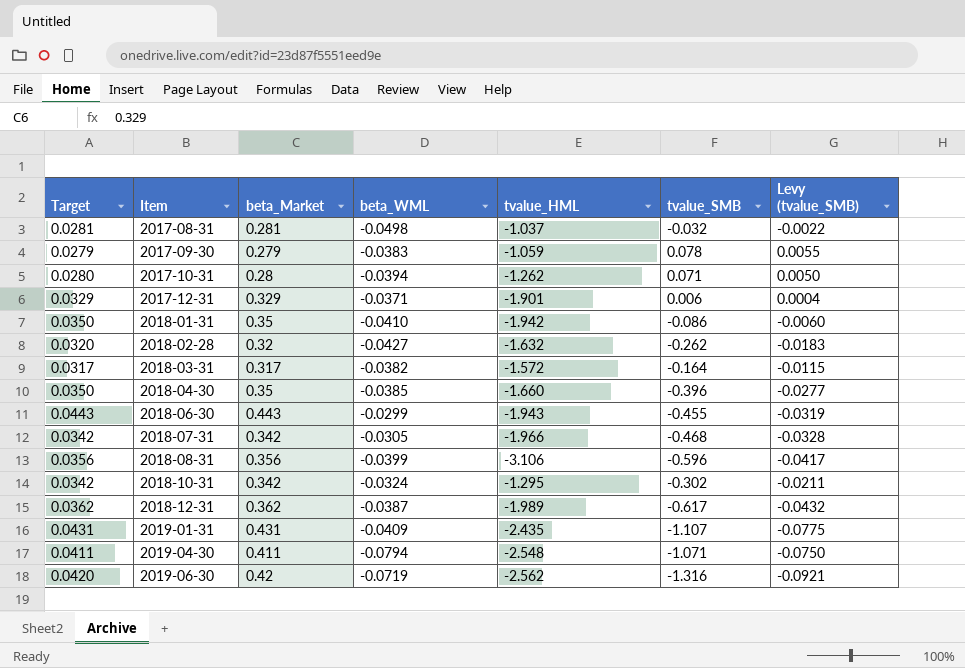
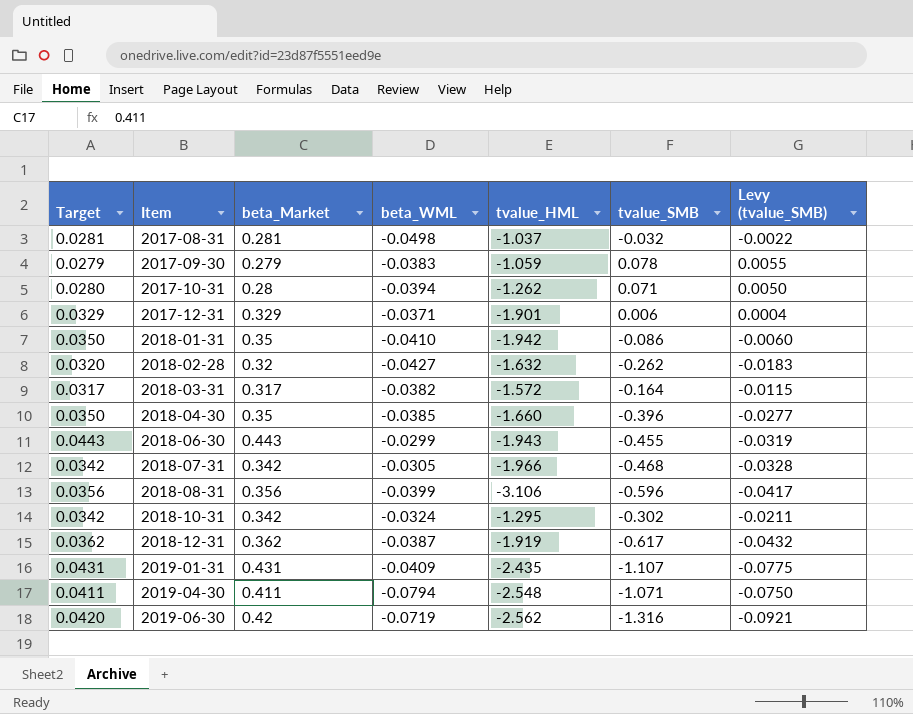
2018-12-31 | tvalue_HML: -1.989 -> -1.919

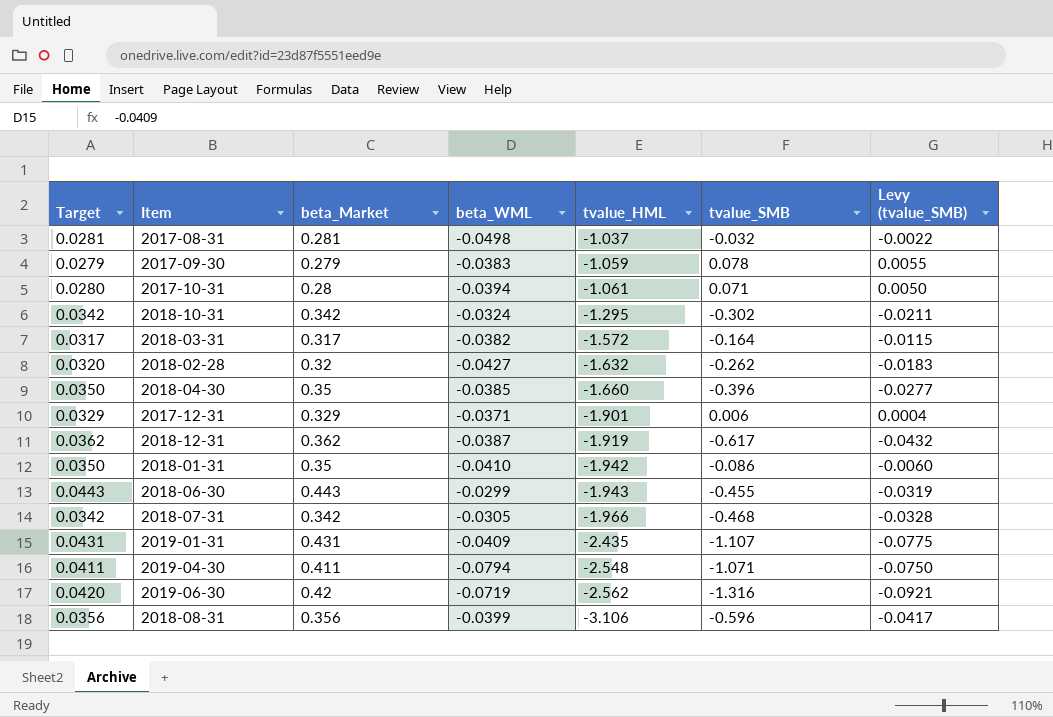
row order: Item ascending -> tvalue_HML descending
2017-10-31 | tvalue_HML: -1.262 -> -1.061

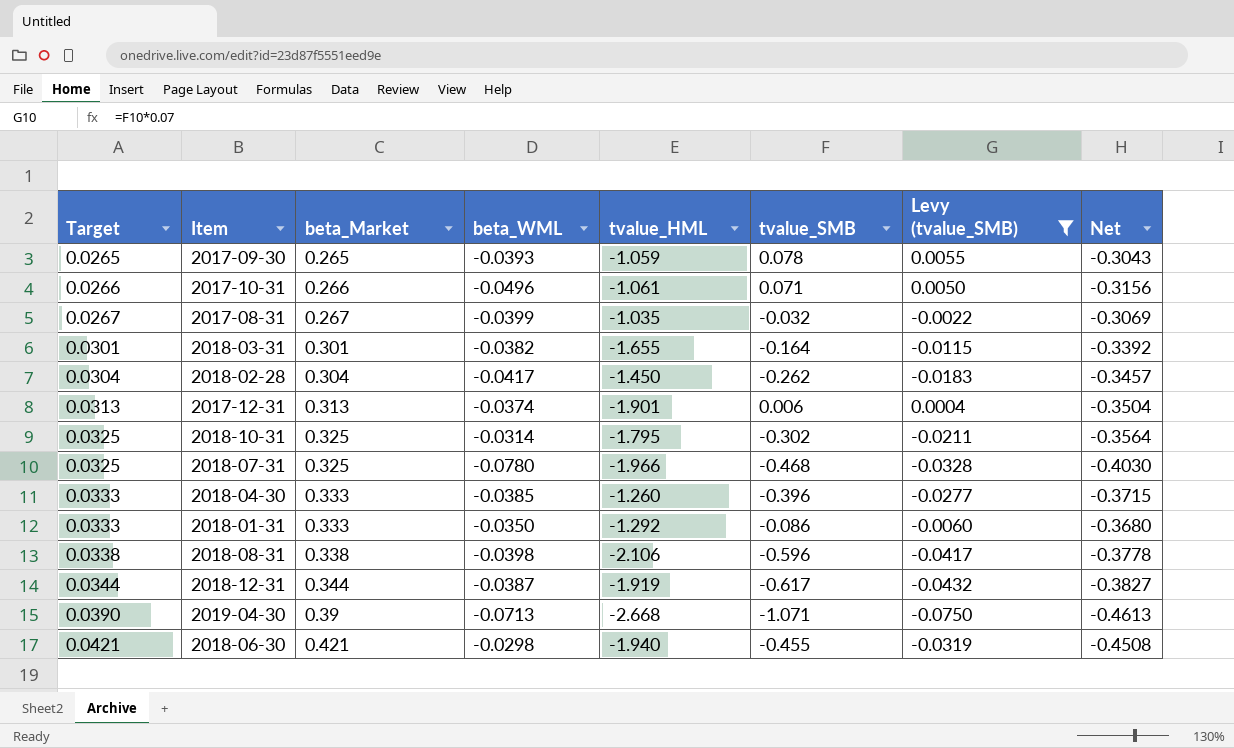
filter: none -> Levy (tvalue_SMB) >= -0.0750
row order: tvalue_HML descending -> Target ascending
column Net | formula: none -> [beta_WML] - [beta_Market]
2017-09-30 | Target: 0.0279 -> 0.0265
2017-09-30 | beta_Market: 0.279 -> 0.265
2017-09-30 | beta_WML: -0.0383 -> -0.0393
2017-10-31 | Target: 0.0280 -> 0.0266
2017-10-31 | beta_Market: 0.28 -> 0.266
2017-10-31 | beta_WML: -0.0394 -> -0.0496
2017-08-31 | Target: 0.0281 -> 0.0267
2017-08-31 | beta_Market: 0.281 -> 0.267
2017-08-31 | beta_WML: -0.0498 -> -0.0399
2017-08-31 | tvalue_HML: -1.037 -> -1.035
2018-03-31 | Target: 0.0317 -> 0.0301
2018-03-31 | beta_Market: 0.317 -> 0.301
2018-03-31 | tvalue_HML: -1.572 -> -1.655
2018-02-28 | Target: 0.0320 -> 0.0304
2018-02-28 | beta_Market: 0.32 -> 0.304
2018-02-28 | beta_WML: -0.0427 -> -0.0417
2018-02-28 | tvalue_HML: -1.632 -> -1.450
2017-12-31 | Target: 0.0329 -> 0.0313
2017-12-31 | beta_Market: 0.329 -> 0.313
2017-12-31 | beta_WML: -0.0371 -> -0.0374
2018-10-31 | Target: 0.0342 -> 0.0325
2018-10-31 | beta_Market: 0.342 -> 0.325
2018-10-31 | beta_WML: -0.0324 -> -0.0314
2018-10-31 | tvalue_HML: -1.295 -> -1.795
2018-07-31 | Target: 0.0342 -> 0.0325
2018-07-31 | beta_Market: 0.342 -> 0.325
2018-07-31 | beta_WML: -0.0305 -> -0.0780
2018-04-30 | Target: 0.0350 -> 0.0333
2018-04-30 | beta_Market: 0.35 -> 0.333
2018-04-30 | tvalue_HML: -1.660 -> -1.260
2018-01-31 | Target: 0.0350 -> 0.0333
2018-01-31 | beta_Market: 0.35 -> 0.333
2018-01-31 | beta_WML: -0.0410 -> -0.0350
2018-01-31 | tvalue_HML: -1.942 -> -1.292
2018-08-31 | Target: 0.0356 -> 0.0338
2018-08-31 | beta_Market: 0.356 -> 0.338
2018-08-31 | beta_WML: -0.0399 -> -0.0398
2018-08-31 | tvalue_HML: -3.106 -> -2.106
2018-12-31 | Target: 0.0362 -> 0.0344
2018-12-31 | beta_Market: 0.362 -> 0.344
2019-04-30 | Target: 0.0411 -> 0.0390
2019-04-30 | beta_Market: 0.411 -> 0.39
2019-04-30 | beta_WML: -0.0794 -> -0.0713
2019-04-30 | tvalue_HML: -2.548 -> -2.668
2018-06-30 | Target: 0.0443 -> 0.0421
2018-06-30 | beta_Market: 0.443 -> 0.421
2018-06-30 | beta_WML: -0.0299 -> -0.0298
2018-06-30 | tvalue_HML: -1.943 -> -1.940

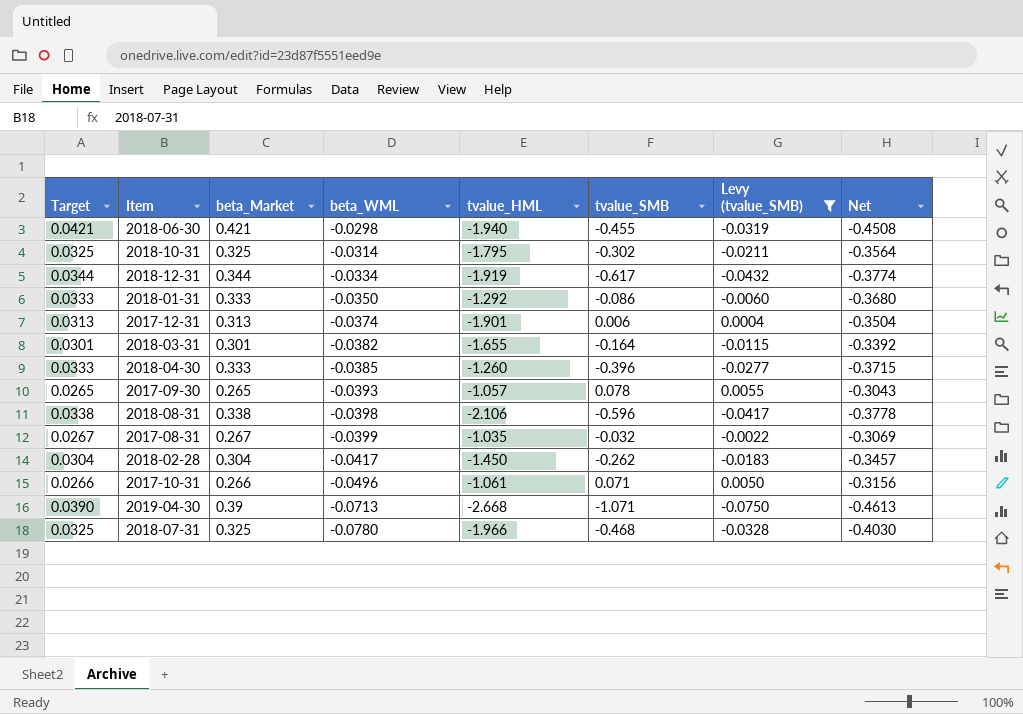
row order: Target ascending -> beta_WML descending
2018-12-31 | beta_WML: -0.0387 -> -0.0334
2018-12-31 | Net: -0.3827 -> -0.3774
2017-09-30 | tvalue_HML: -1.059 -> -1.057

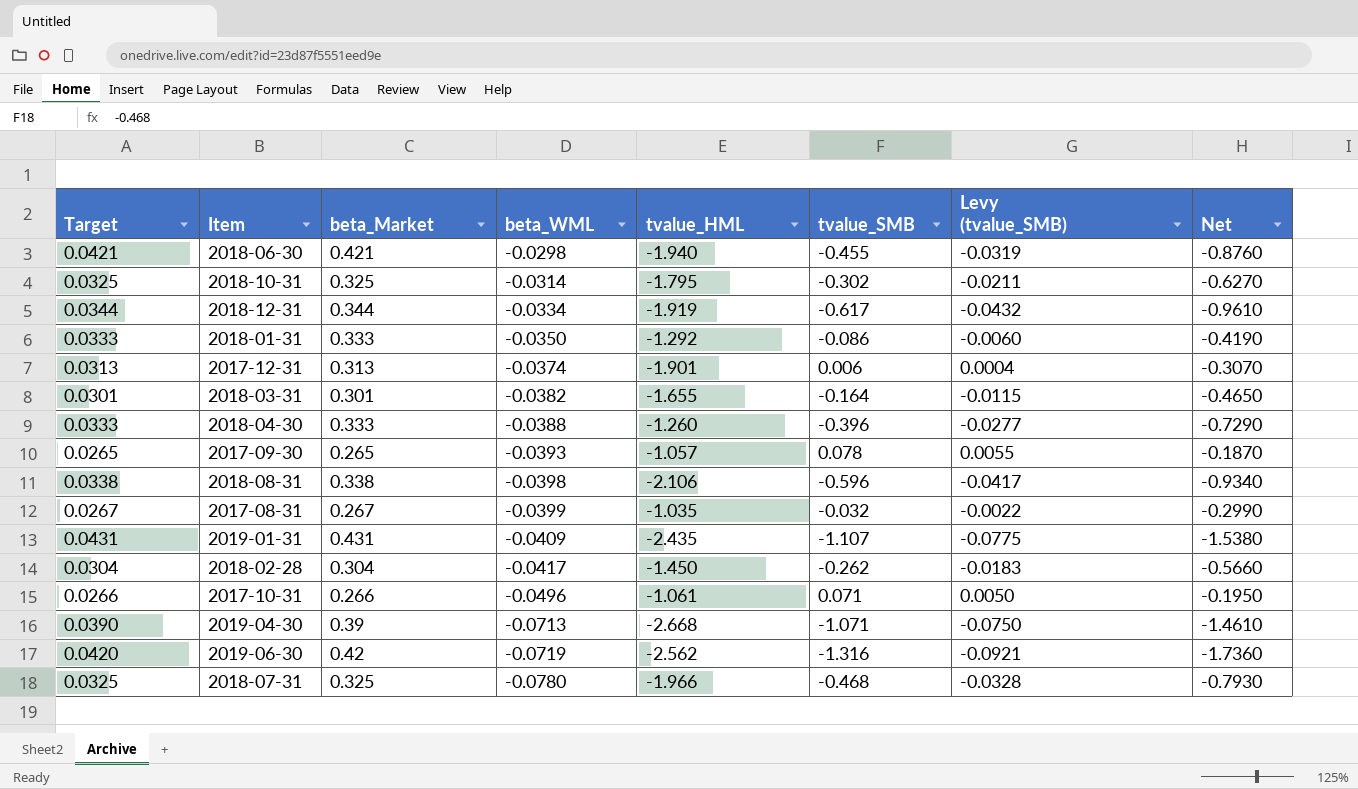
filter: Levy (tvalue_SMB) >= -0.0750 -> none
column Net | formula: [beta_WML] - [beta_Market] -> [tvalue_SMB] - [beta_Market]
2018-04-30 | beta_WML: -0.0385 -> -0.0388

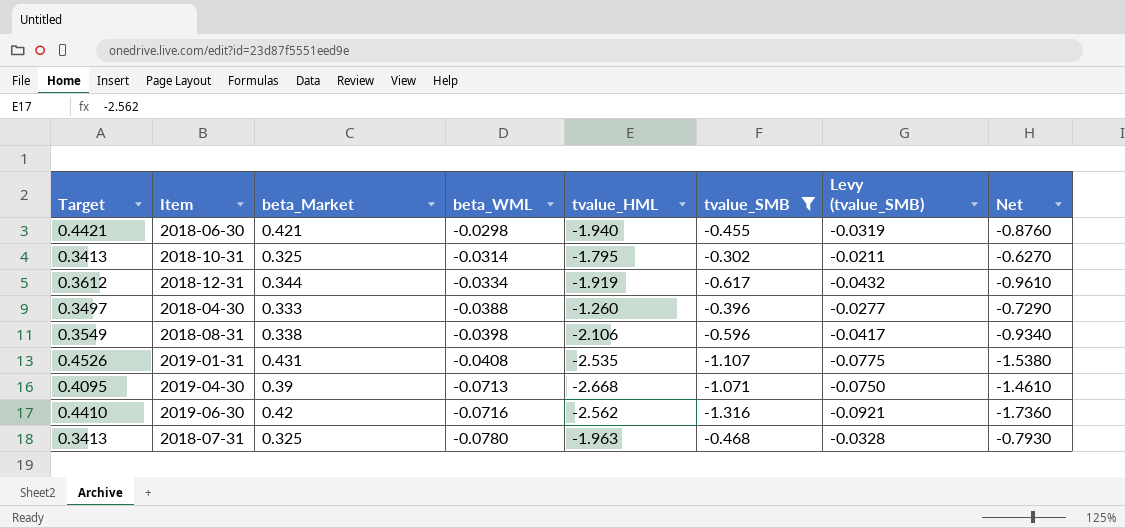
filter: none -> tvalue_SMB <= -0.302
column Target | formula: [beta_Market] * 0.1 -> [beta_Market] * 1.05
2019-01-31 | beta_WML: -0.0409 -> -0.0408
2019-01-31 | tvalue_HML: -2.435 -> -2.535
2019-06-30 | beta_WML: -0.0719 -> -0.0716
2018-07-31 | tvalue_HML: -1.966 -> -1.963

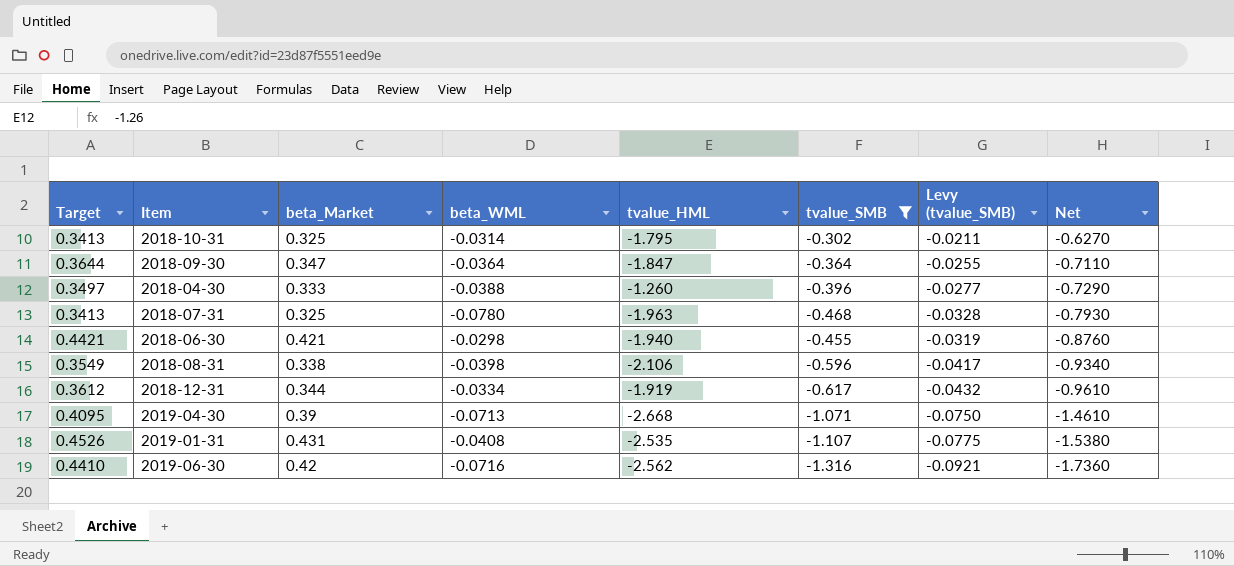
row order: beta_WML descending -> Net descending
row 2018-09-30: none -> 0.3644 | 0.347 | -0.0364 | -1.847 | -0.364 | -0.0255 | -0.7110

